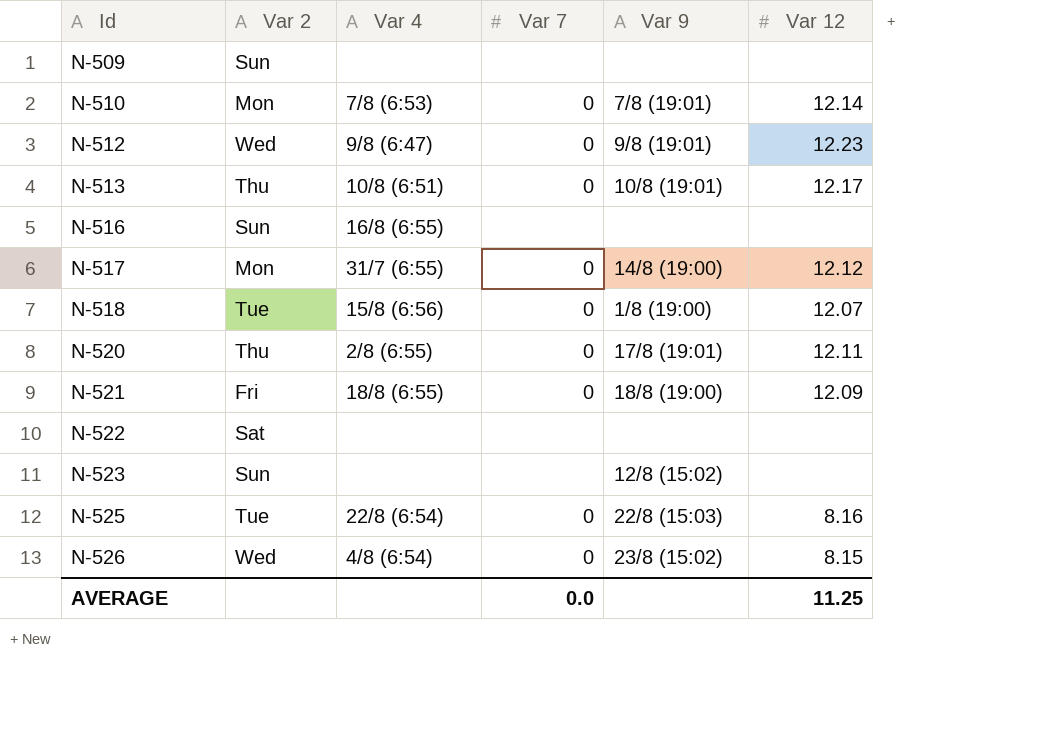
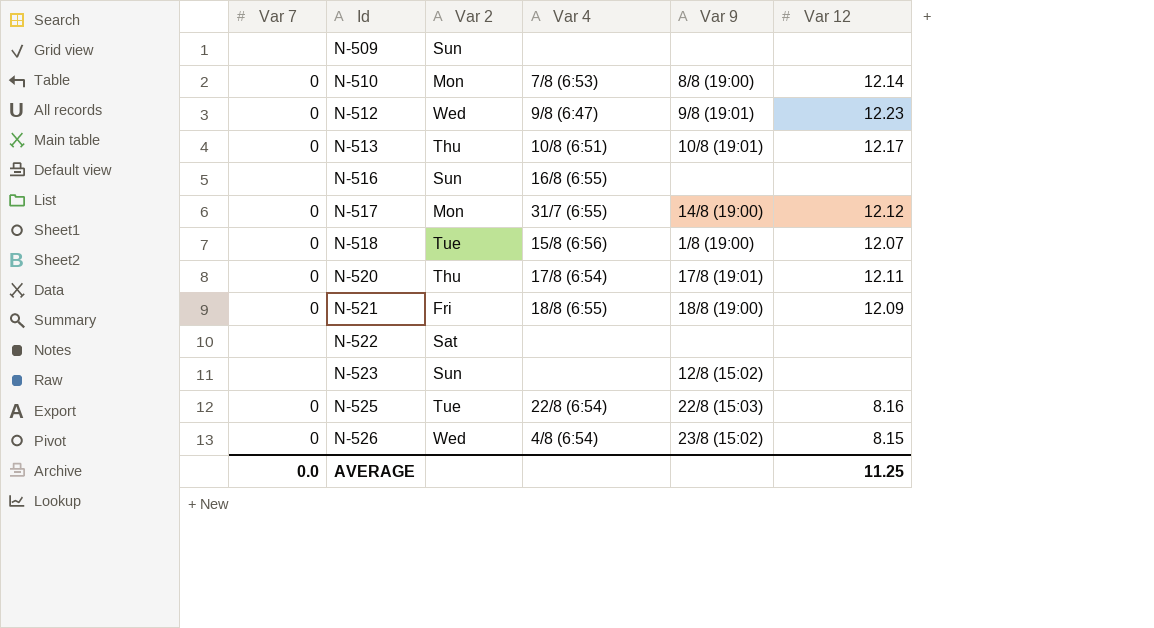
column Var 7 | position: 4 -> 1
N-510 | Var 9: 7/8 (19:01) -> 8/8 (19:00)
N-520 | Var 4: 2/8 (6:55) -> 17/8 (6:54)

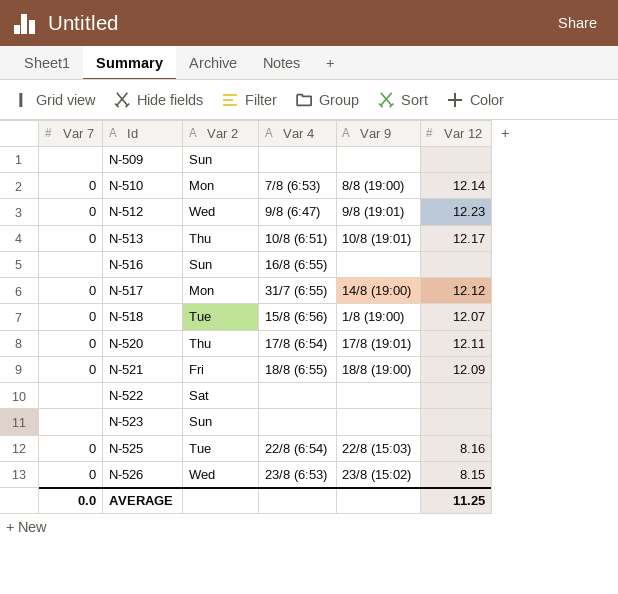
N-523 | Var 9: 12/8 (15:02) -> none
N-526 | Var 4: 4/8 (6:54) -> 23/8 (6:53)

